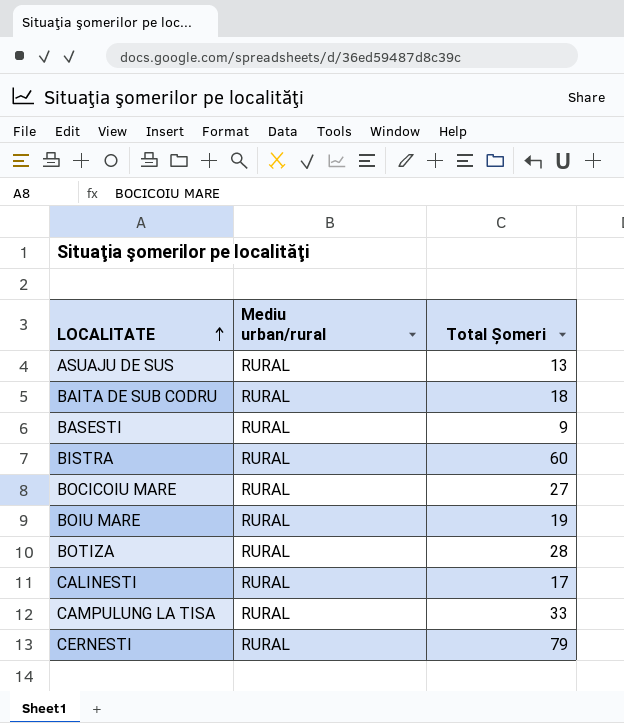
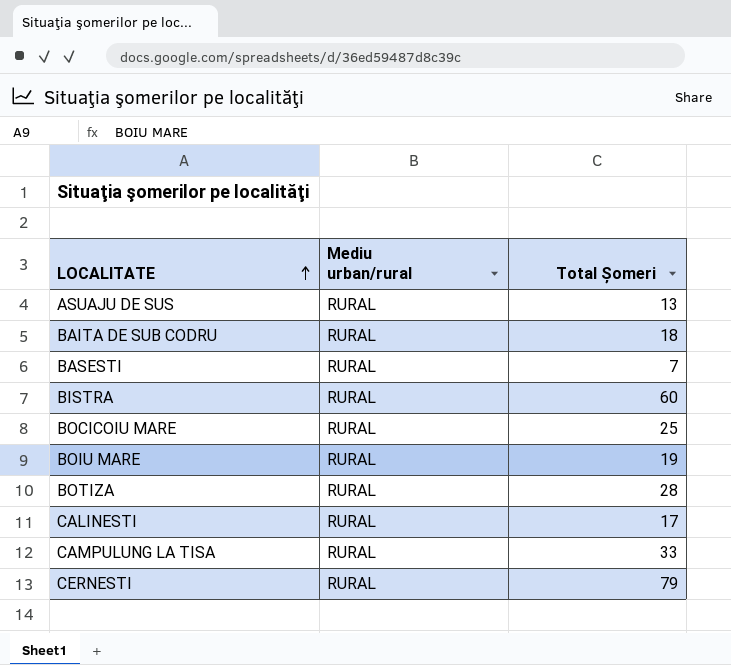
BASESTI | Total Șomeri: 9 -> 7
BOCICOIU MARE | Total Șomeri: 27 -> 25

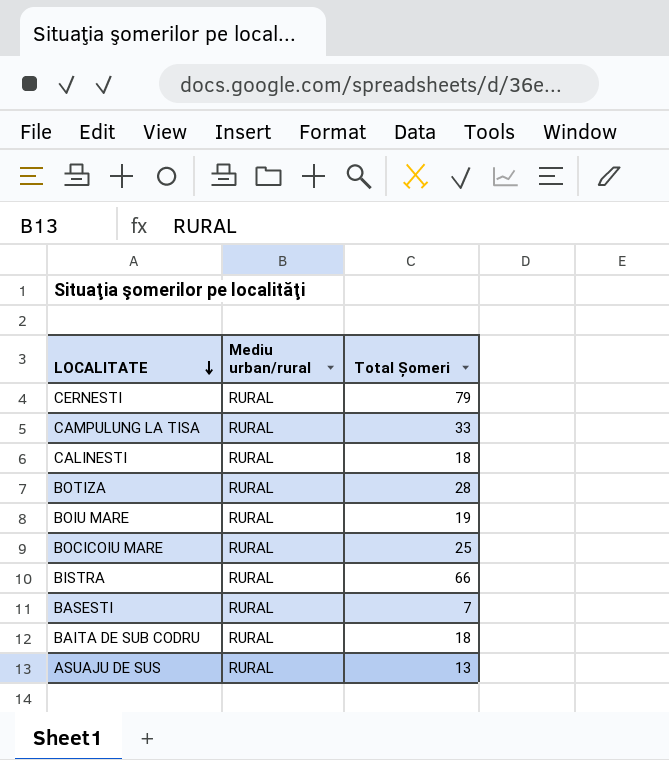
row order: LOCALITATE ascending -> LOCALITATE descending
CALINESTI | Total Șomeri: 17 -> 18
BISTRA | Total Șomeri: 60 -> 66

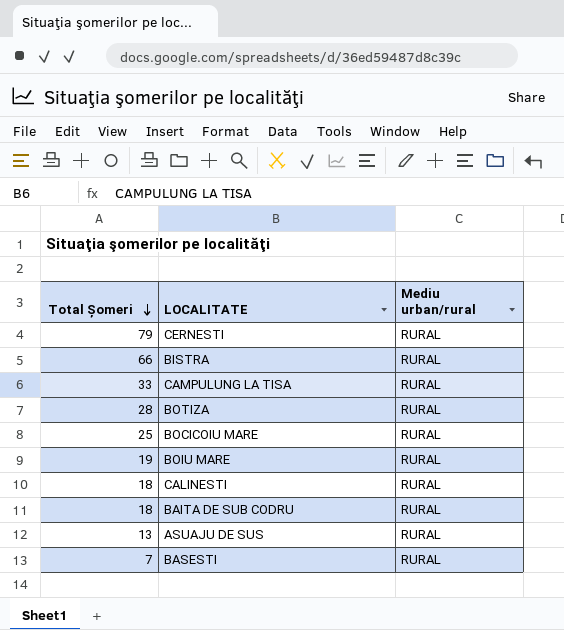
row order: LOCALITATE descending -> Total Șomeri descending
column Total Șomeri | position: 3 -> 1

